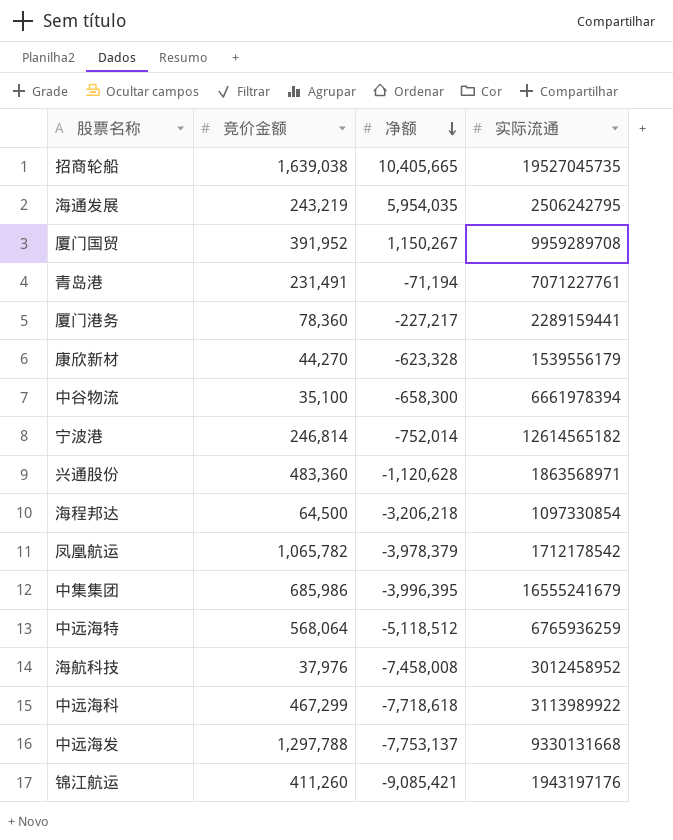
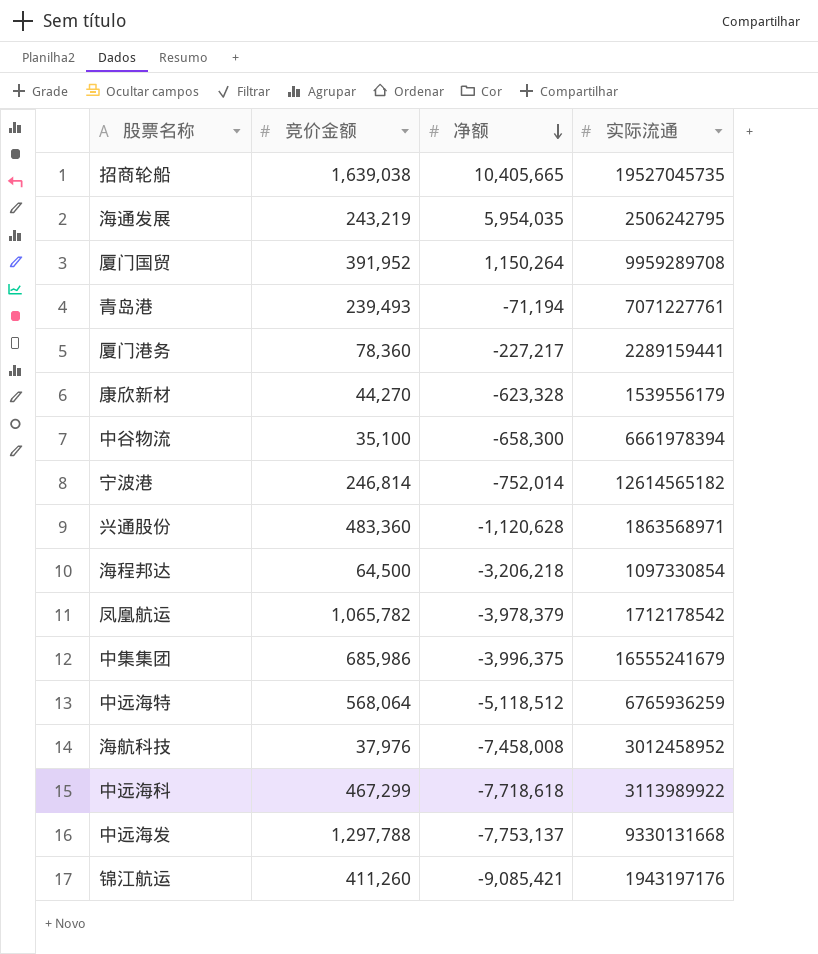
厦门国贸 | 净额: 1,150,267 -> 1,150,264
青岛港 | 竞价金额: 231,491 -> 239,493
中集集团 | 净额: -3,996,395 -> -3,996,375

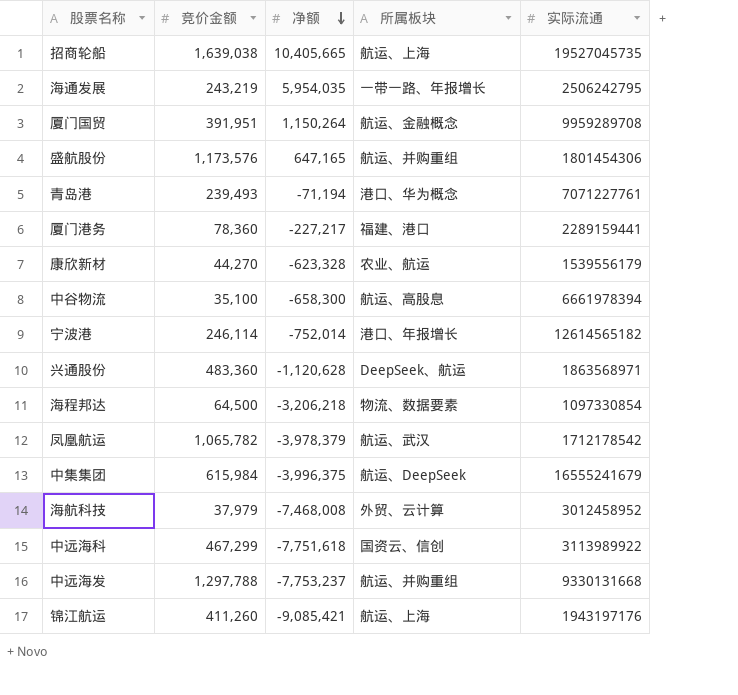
column 所属板块 | position: none -> 4
row 中远海特: 568,064 | -5,118,512 | 6765936259 -> none
厦门国贸 | 竞价金额: 391,952 -> 391,951
row 盛航股份: none -> 1,173,576 | 647,165 | 航运、并购重组 | 1801454306
宁波港 | 竞价金额: 246,814 -> 246,114
中集集团 | 竞价金额: 685,986 -> 615,984
海航科技 | 竞价金额: 37,976 -> 37,979
海航科技 | 净额: -7,458,008 -> -7,468,008
中远海科 | 净额: -7,718,618 -> -7,751,618
中远海发 | 净额: -7,753,137 -> -7,753,237

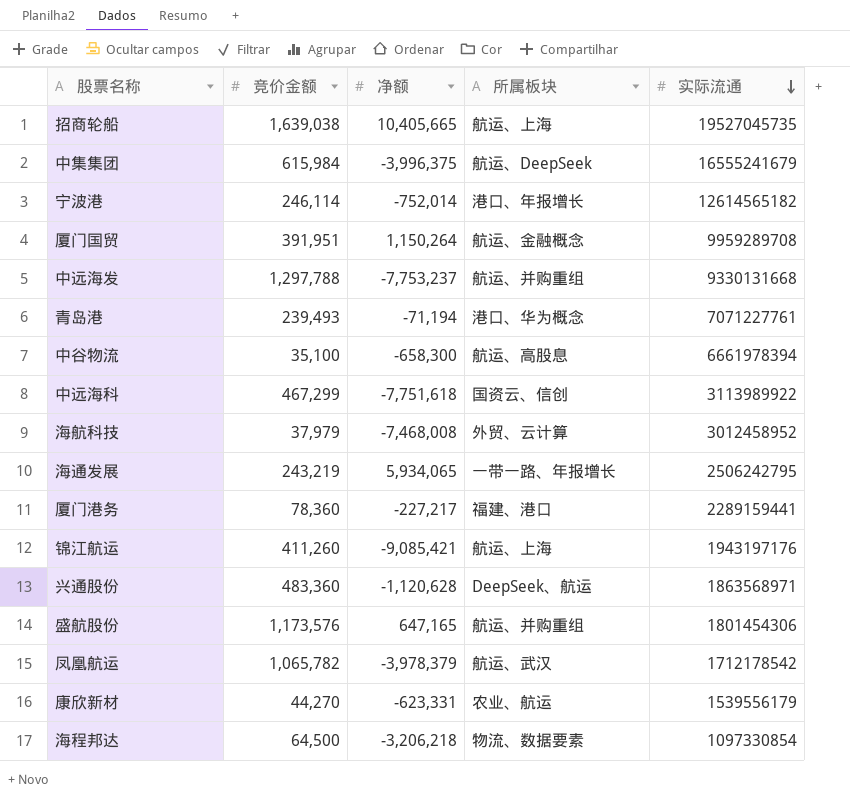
row order: 净额 descending -> 实际流通 descending
海通发展 | 净额: 5,954,035 -> 5,934,065
康欣新材 | 净额: -623,328 -> -623,331

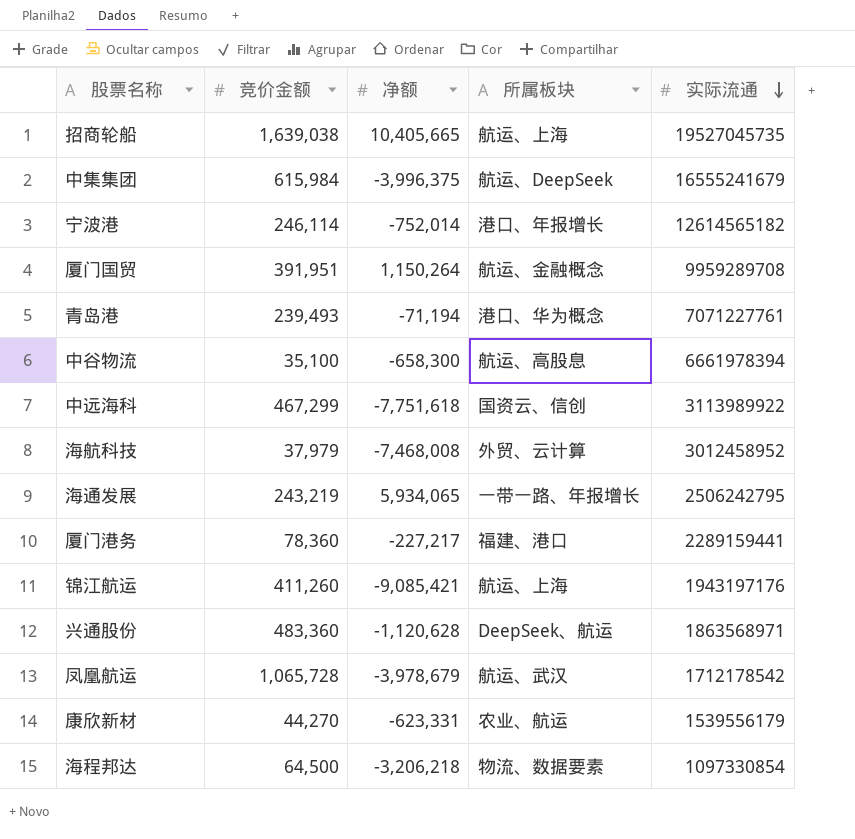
row 中远海发: 1,297,788 | -7,753,237 | 航运、并购重组 | 9330131668 -> none
row 盛航股份: 1,173,576 | 647,165 | 航运、并购重组 | 1801454306 -> none
凤凰航运 | 竞价金额: 1,065,782 -> 1,065,728
凤凰航运 | 净额: -3,978,379 -> -3,978,679

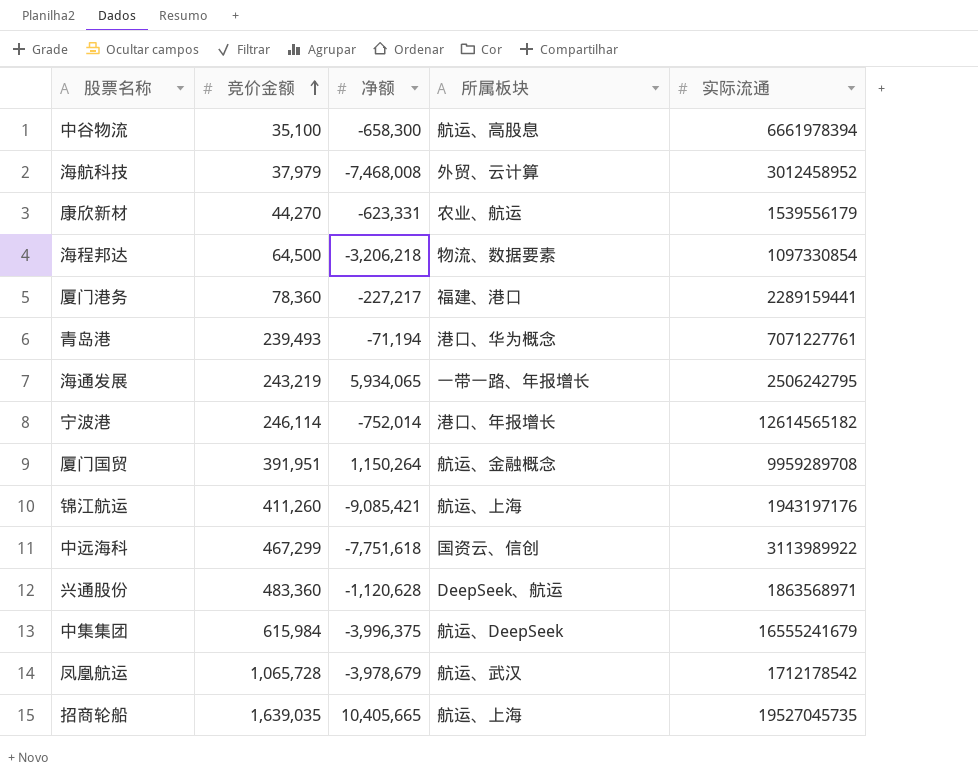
row order: 实际流通 descending -> 竞价金额 ascending
招商轮船 | 竞价金额: 1,639,038 -> 1,639,035

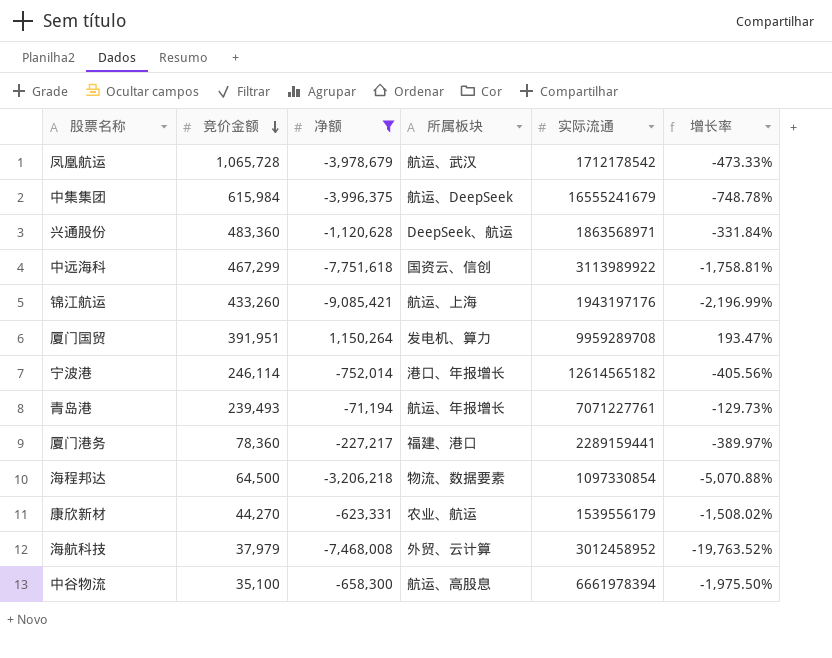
filter: none -> 净额 <= 1,150,264
row order: 竞价金额 ascending -> 竞价金额 descending
column 增长率 | formula: none -> ([净额] - [竞价金额]) / [竞价金额]
锦江航运 | 竞价金额: 411,260 -> 433,260
厦门国贸 | 所属板块: 航运、金融概念 -> 发电机、算力
青岛港 | 所属板块: 港口、华为概念 -> 航运、年报增长

